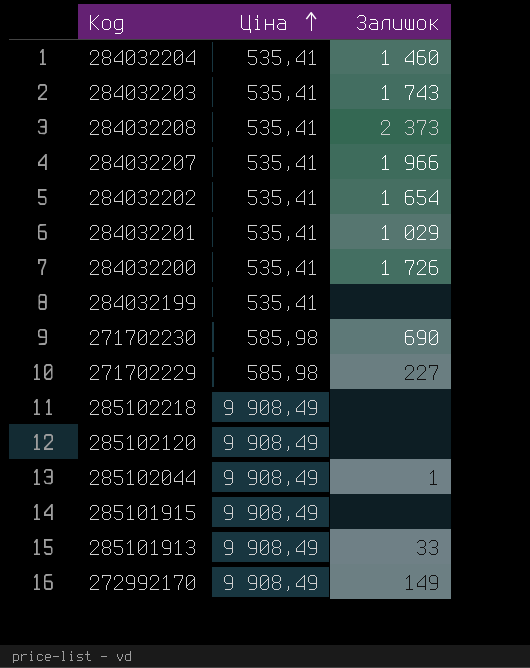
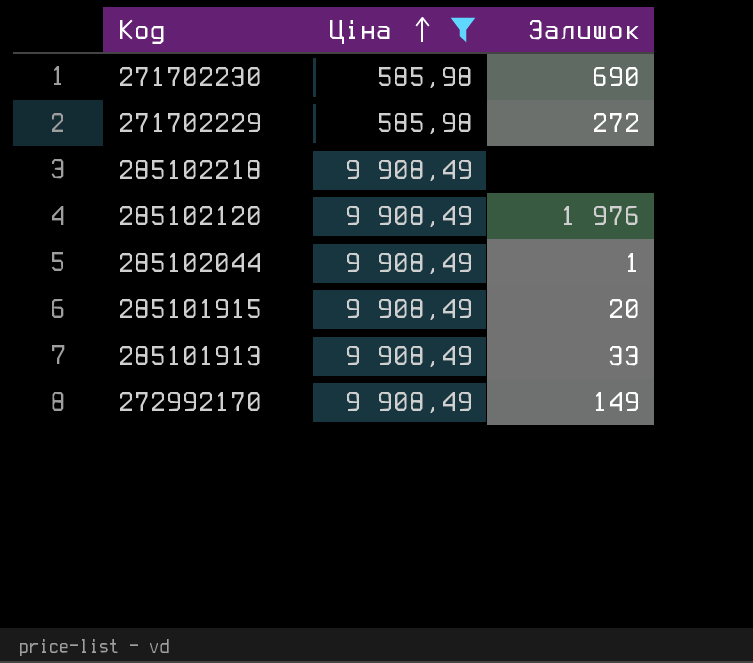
filter: none -> Ціна != 535,41
271702229 | Залишок: 227 -> 272
285102120 | Залишок: none -> 1 976
285101915 | Залишок: none -> 20

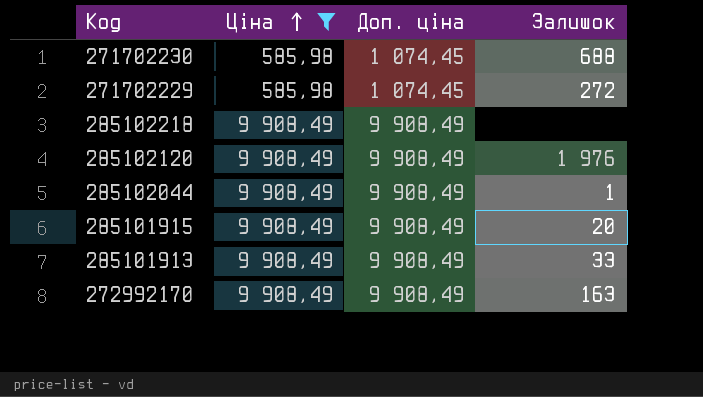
column Доп. ціна | position: none -> 3
271702230 | Залишок: 690 -> 688
272992170 | Залишок: 149 -> 163

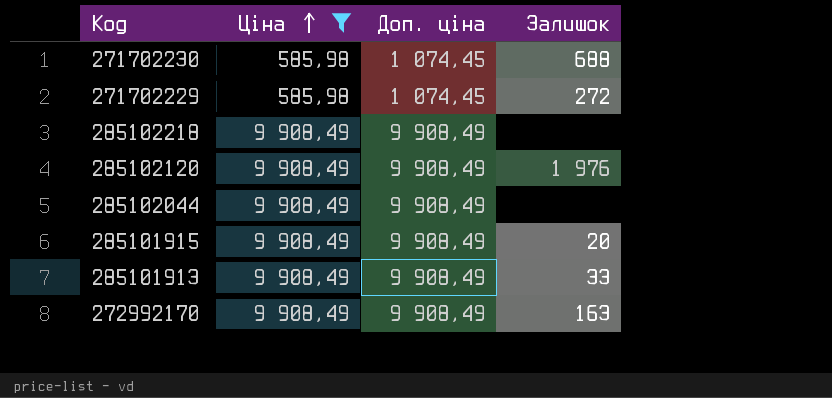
285102044 | Залишок: 1 -> none

